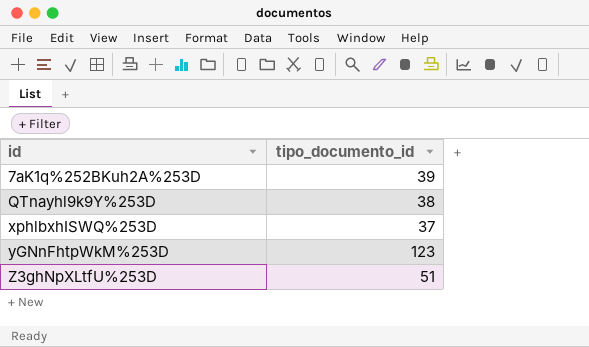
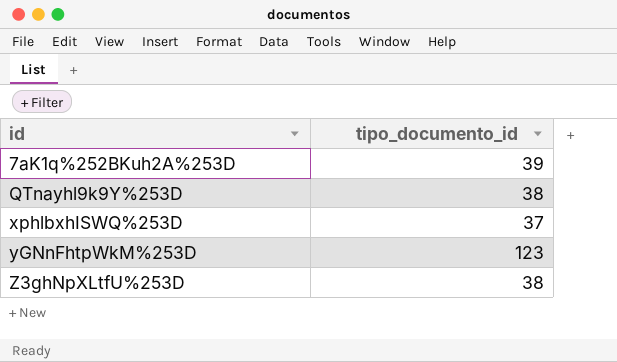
Z3ghNpXLtfU%253D | tipo_documento_id: 51 -> 38

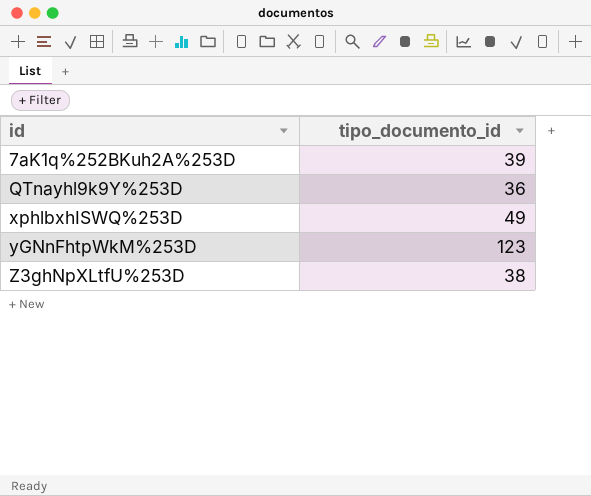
QTnayhl9k9Y%253D | tipo_documento_id: 38 -> 36
xphlbxhISWQ%253D | tipo_documento_id: 37 -> 49

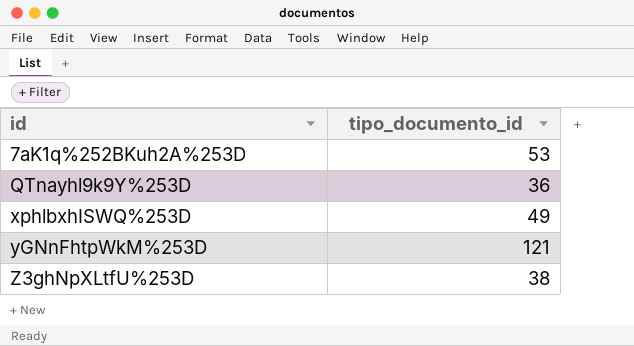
7aK1q%252BKuh2A%253D | tipo_documento_id: 39 -> 53
yGNnFhtpWkM%253D | tipo_documento_id: 123 -> 121

